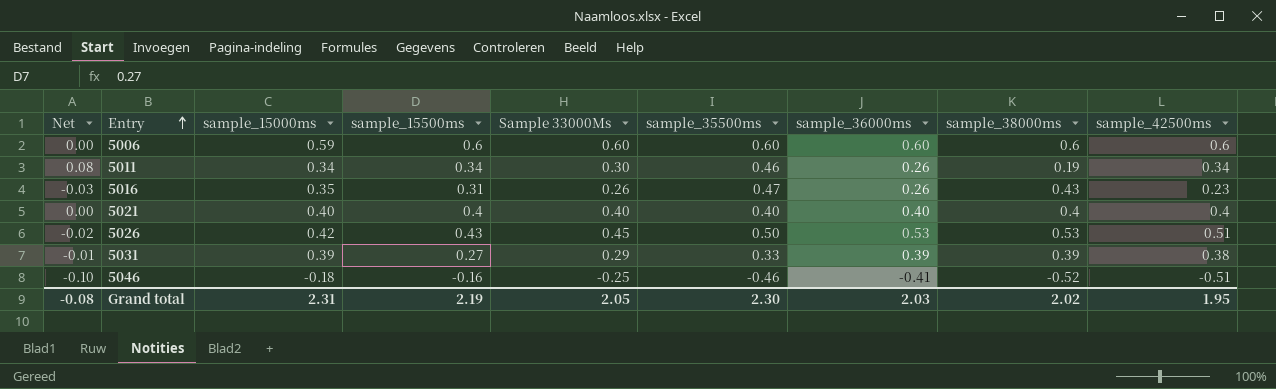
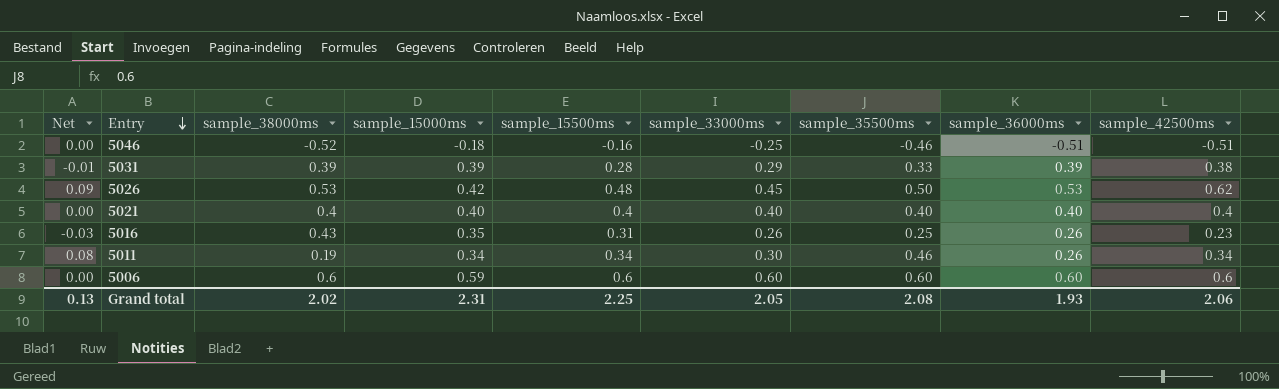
row order: Entry ascending -> Entry descending
column sample_38000ms | position: 8 -> 3
column name: Sample 33000Ms -> sample_33000ms
5046 | Net: -0.10 -> 0.00
5046 | sample_36000ms: -0.41 -> -0.51
5031 | sample_15500ms: 0.27 -> 0.28
5026 | Net: -0.02 -> 0.09
5026 | sample_15500ms: 0.43 -> 0.48
5026 | sample_42500ms: 0.51 -> 0.62
5016 | sample_35500ms: 0.47 -> 0.25
Grand total | Net: -0.08 -> 0.13
Grand total | sample_15500ms: 2.19 -> 2.25
Grand total | sample_35500ms: 2.30 -> 2.08
Grand total | sample_36000ms: 2.03 -> 1.93
Grand total | sample_42500ms: 1.95 -> 2.06

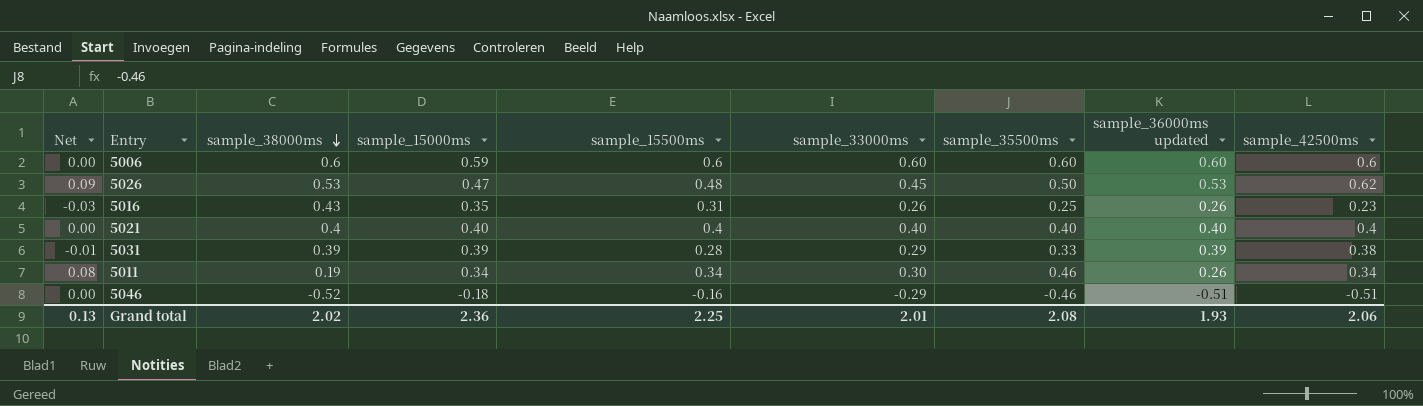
row order: Entry descending -> sample_38000ms descending
column name: sample_36000ms -> sample_36000ms updated
5026 | sample_15000ms: 0.42 -> 0.47
5046 | sample_33000ms: -0.25 -> -0.29
Grand total | sample_15000ms: 2.31 -> 2.36
Grand total | sample_33000ms: 2.05 -> 2.01

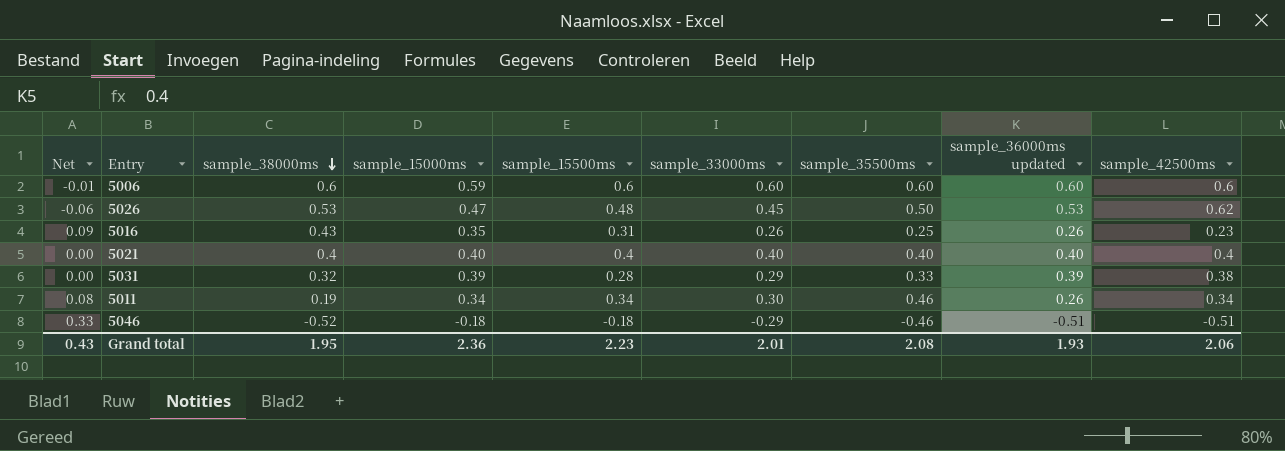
column Net | formula: [sample_42500ms] - [sample_36000ms updated] -> [sample_15000ms] - [sample_36000ms updated]
5031 | sample_38000ms: 0.39 -> 0.32
5046 | sample_15500ms: -0.16 -> -0.18
Grand total | Net: 0.13 -> 0.43
Grand total | sample_38000ms: 2.02 -> 1.95
Grand total | sample_15500ms: 2.25 -> 2.23

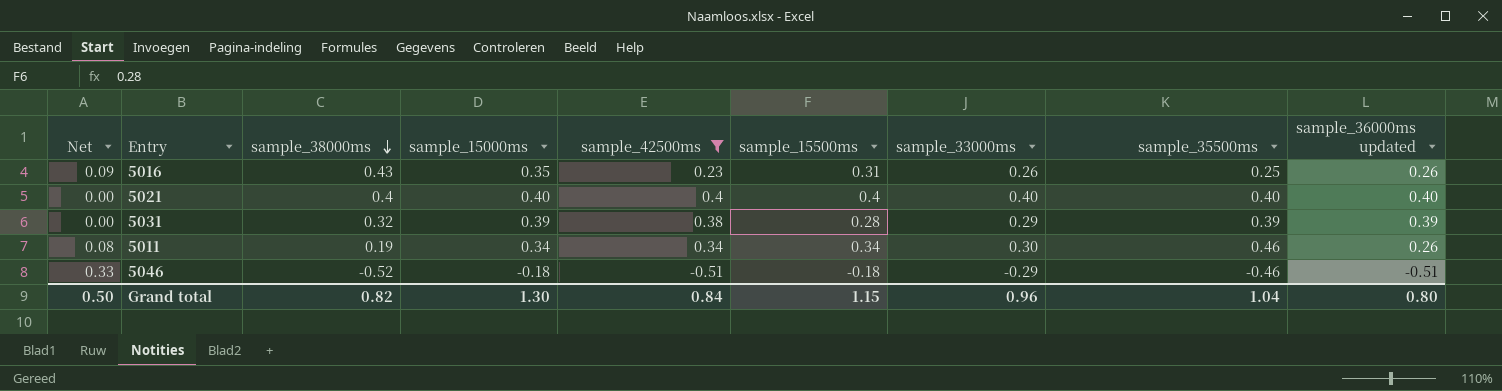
filter: none -> sample_42500ms <= 0.4
column sample_42500ms | position: 9 -> 5
5031 | sample_35500ms: 0.33 -> 0.39
Grand total | Net: 0.43 -> 0.50
Grand total | sample_38000ms: 1.95 -> 0.82
Grand total | sample_15000ms: 2.36 -> 1.30
Grand total | sample_42500ms: 2.06 -> 0.84
Grand total | sample_15500ms: 2.23 -> 1.15
Grand total | sample_33000ms: 2.01 -> 0.96
Grand total | sample_35500ms: 2.08 -> 1.04
Grand total | sample_36000ms updated: 1.93 -> 0.80

